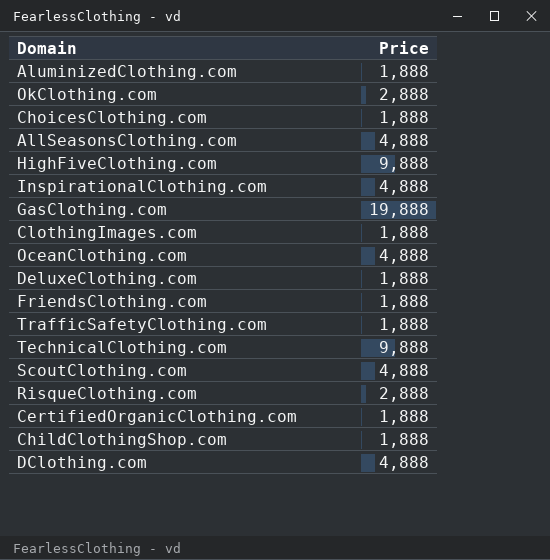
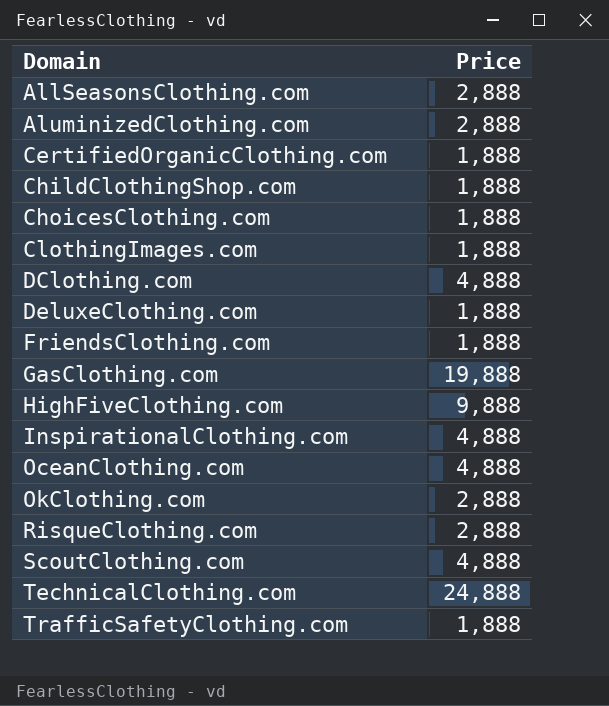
row order: none -> Domain ascending
AllSeasonsClothing.com | Price: 4,888 -> 2,888
AluminizedClothing.com | Price: 1,888 -> 2,888
TechnicalClothing.com | Price: 9,888 -> 24,888

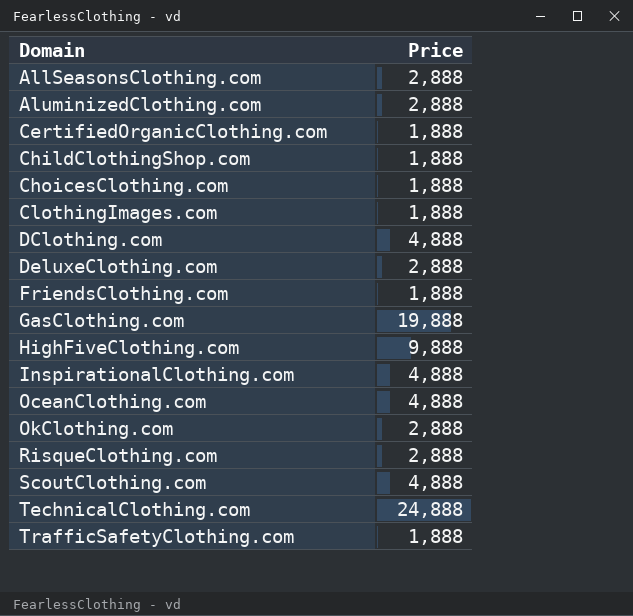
DeluxeClothing.com | Price: 1,888 -> 2,888

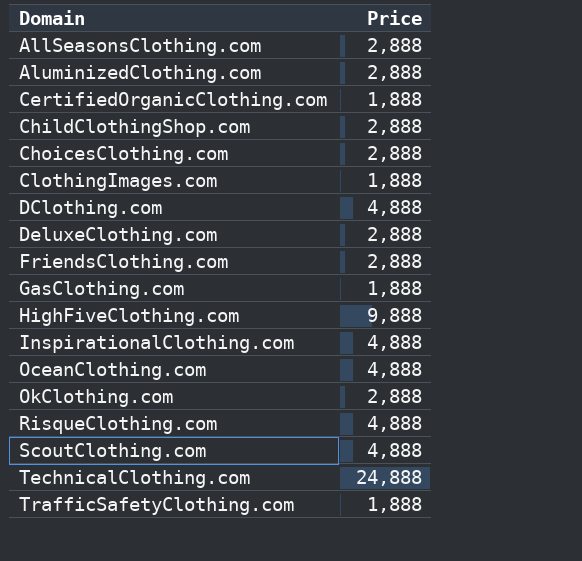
ChildClothingShop.com | Price: 1,888 -> 2,888
ChoicesClothing.com | Price: 1,888 -> 2,888
FriendsClothing.com | Price: 1,888 -> 2,888
GasClothing.com | Price: 19,888 -> 1,888
RisqueClothing.com | Price: 2,888 -> 4,888

